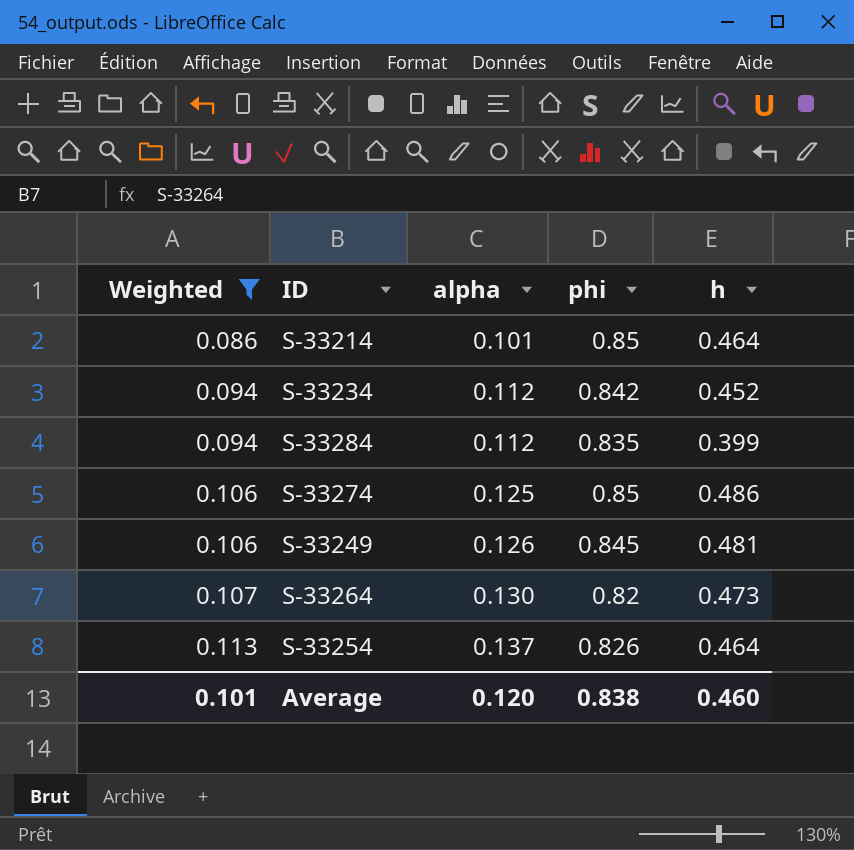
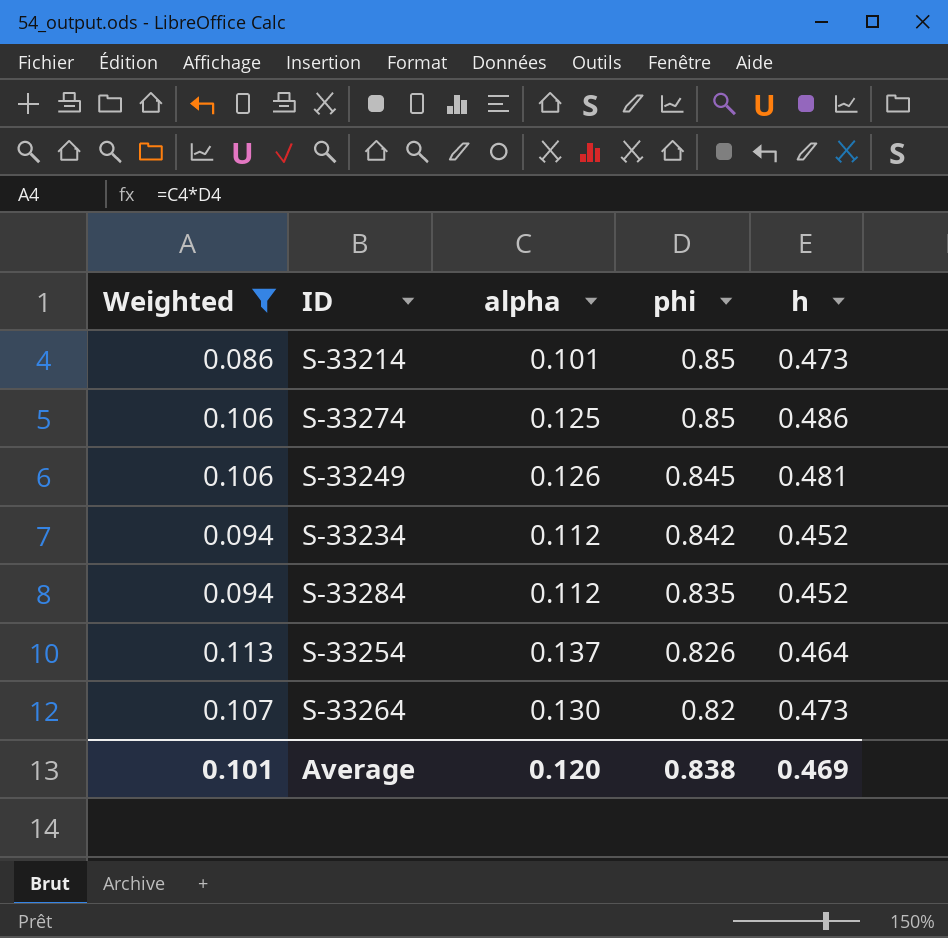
row order: Weighted ascending -> phi descending
S-33214 | h: 0.464 -> 0.473
S-33284 | h: 0.399 -> 0.452
Average | h: 0.460 -> 0.469

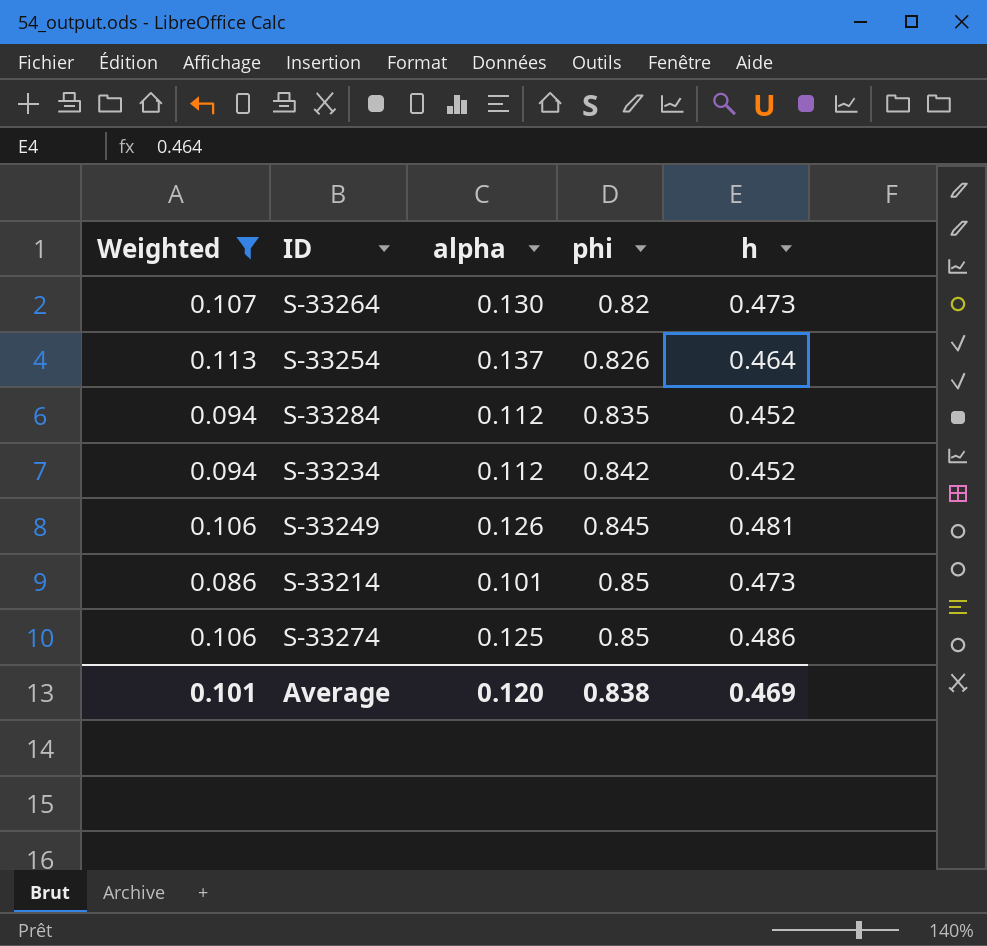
row order: phi descending -> phi ascending

